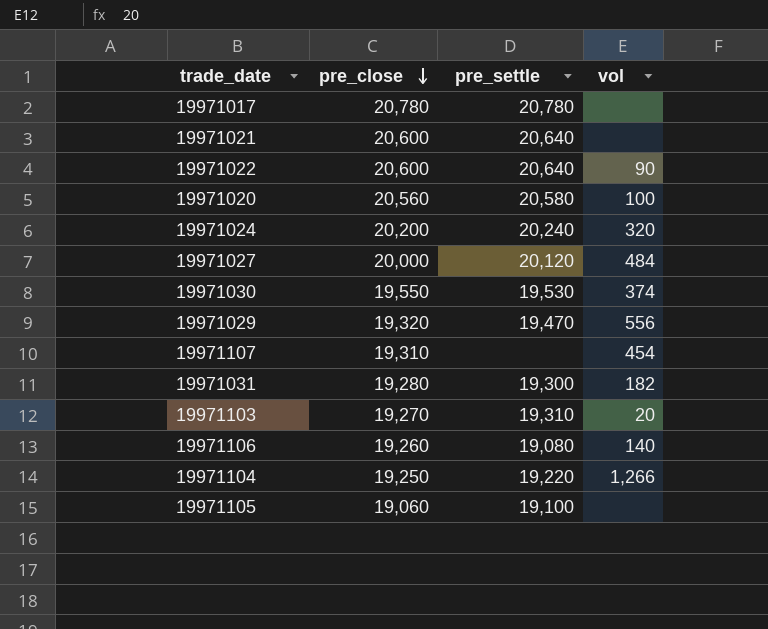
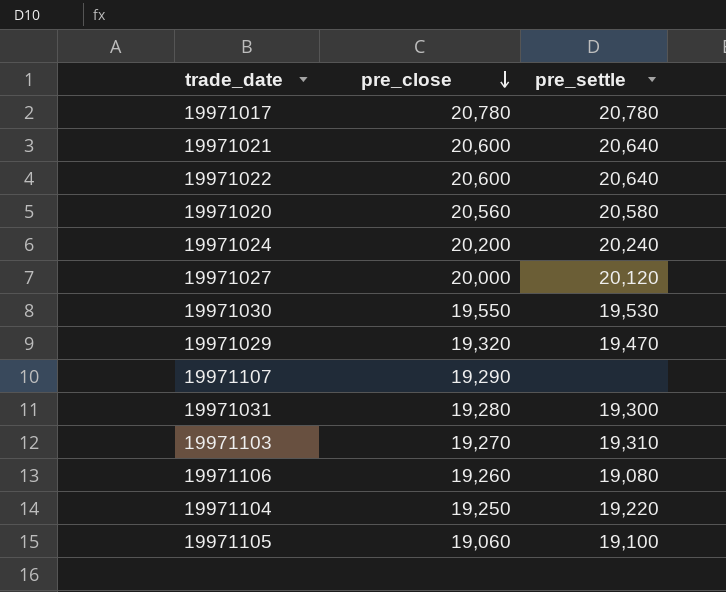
column vol | position: 4 -> none
19971107 | pre_close: 19,310 -> 19,290

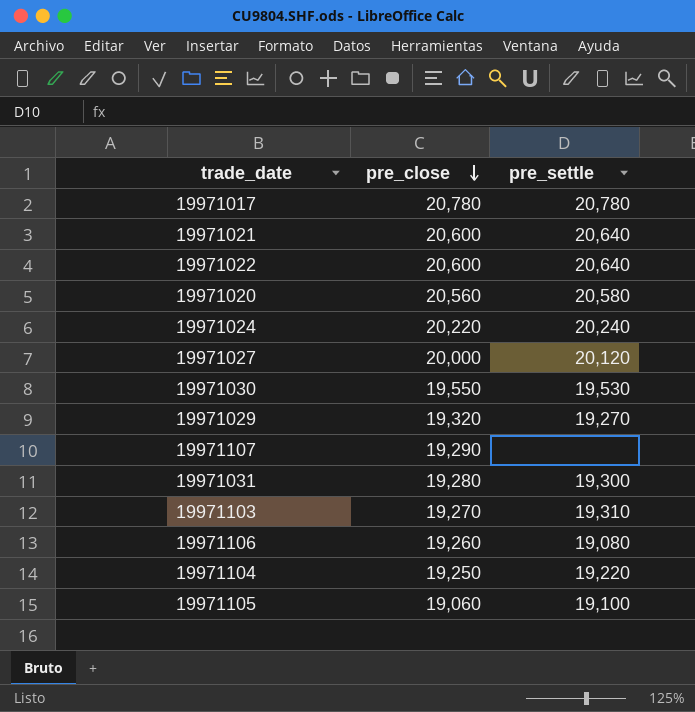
19971024 | pre_close: 20,200 -> 20,220
19971029 | pre_settle: 19,470 -> 19,270

